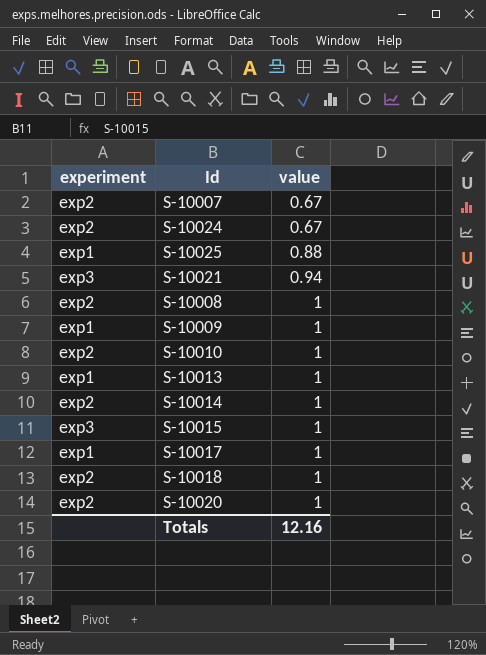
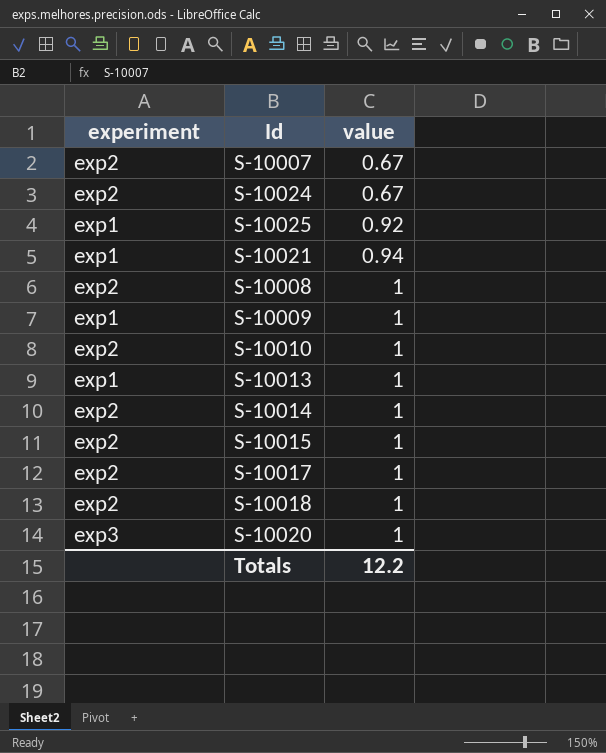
S-10025 | value: 0.88 -> 0.92
S-10021 | experiment: exp3 -> exp1
S-10015 | experiment: exp3 -> exp2
S-10017 | experiment: exp1 -> exp2
S-10020 | experiment: exp2 -> exp3
Totals | value: 12.16 -> 12.2

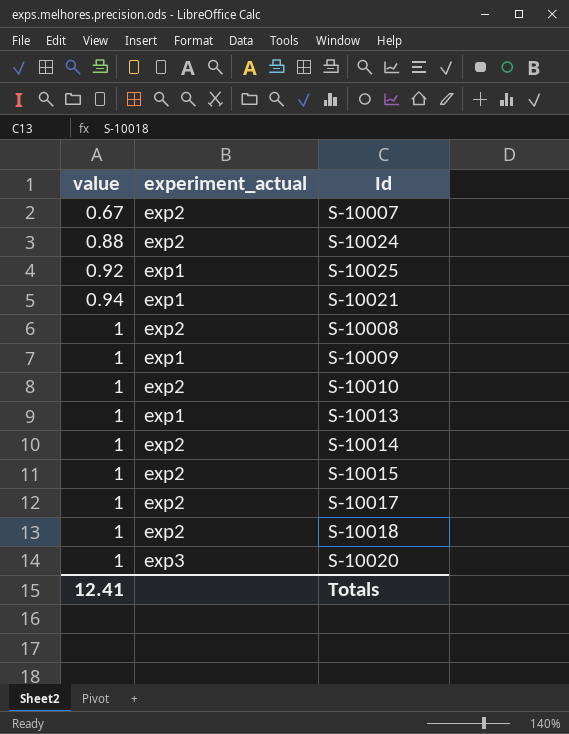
column value | position: 3 -> 1
column name: experiment -> experiment_actual
S-10024 | value: 0.67 -> 0.88
Totals | value: 12.2 -> 12.41

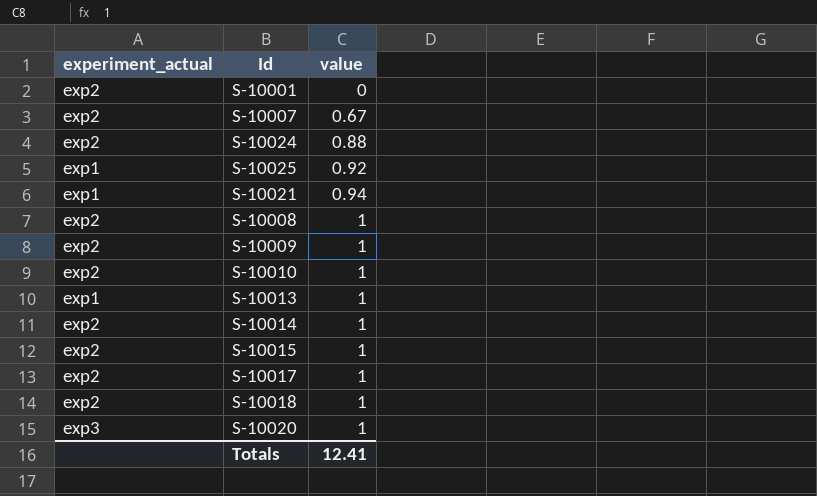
column value | position: 1 -> 3
row S-10001: none -> exp2 | 0
S-10009 | experiment_actual: exp1 -> exp2

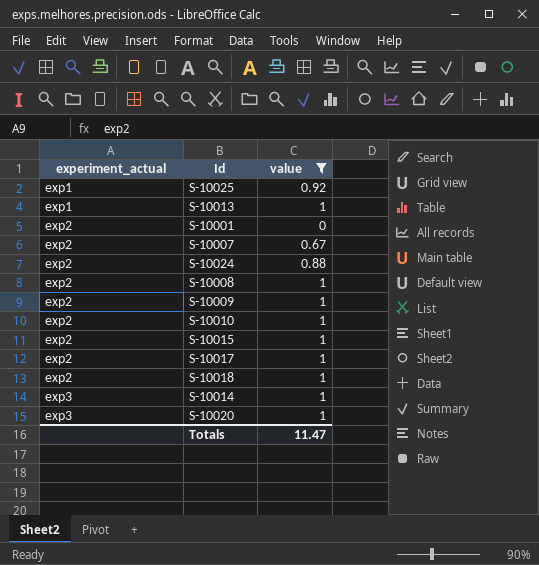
filter: none -> value != 0.94
row order: value ascending -> experiment_actual ascending
S-10014 | experiment_actual: exp2 -> exp3
Totals | value: 12.41 -> 11.47

